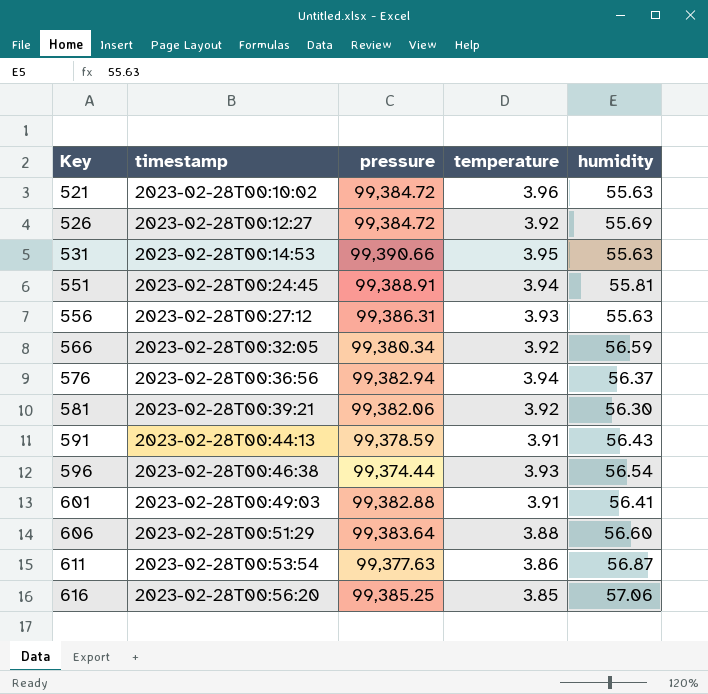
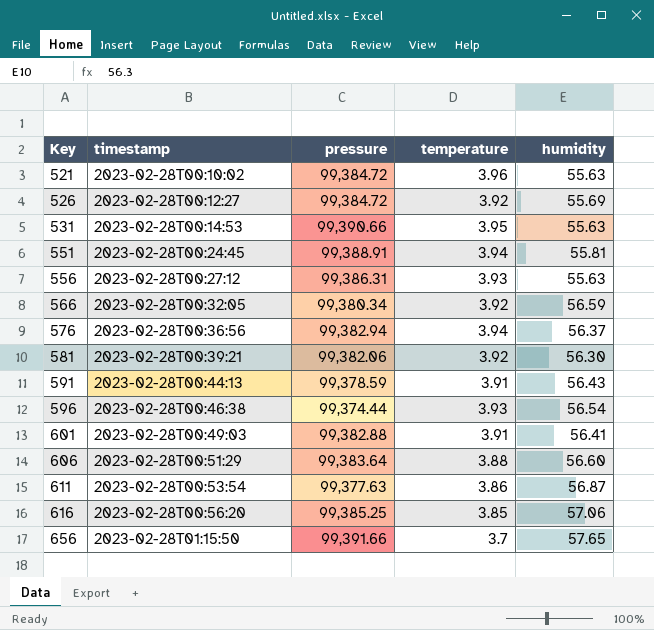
row 656: none -> 2023-02-28T01:15:50 | 99,391.66 | 3.7 | 57.65

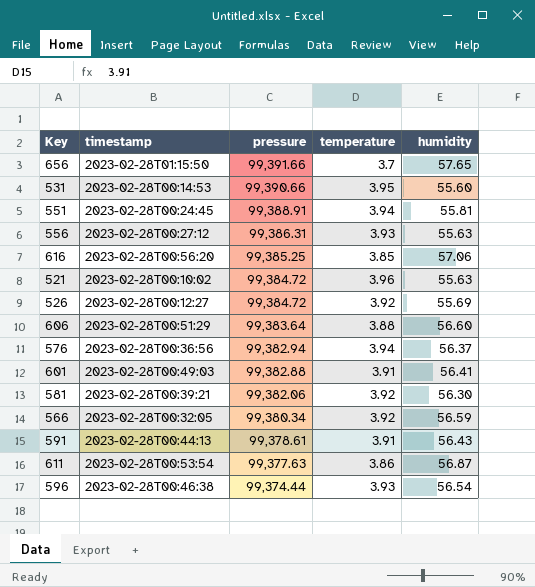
row order: Key ascending -> pressure descending
531 | humidity: 55.63 -> 55.60
591 | pressure: 99,378.59 -> 99,378.61

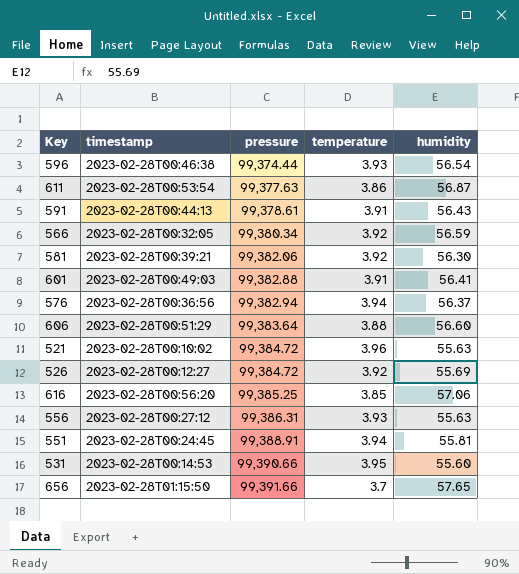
row order: pressure descending -> pressure ascending

